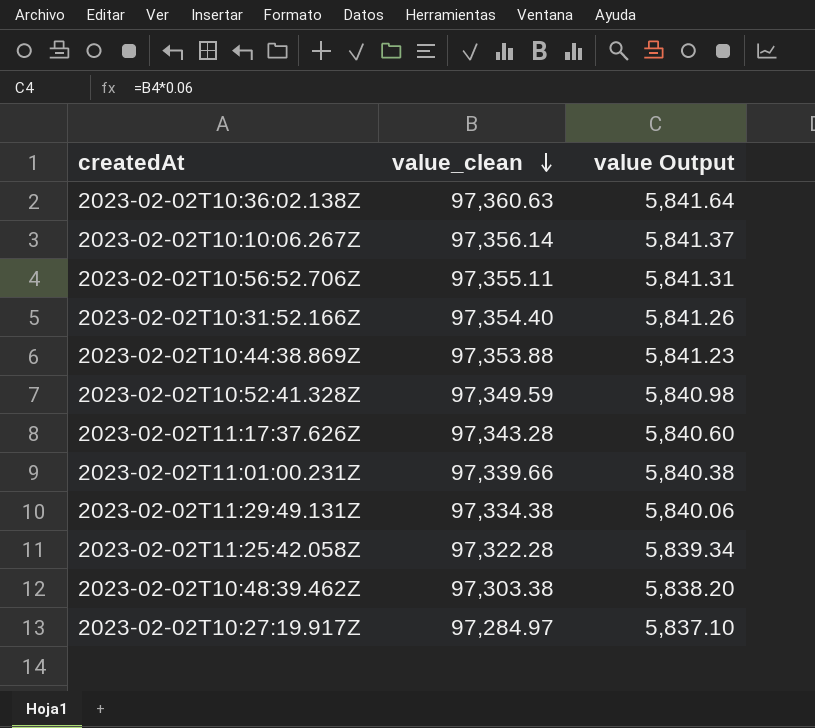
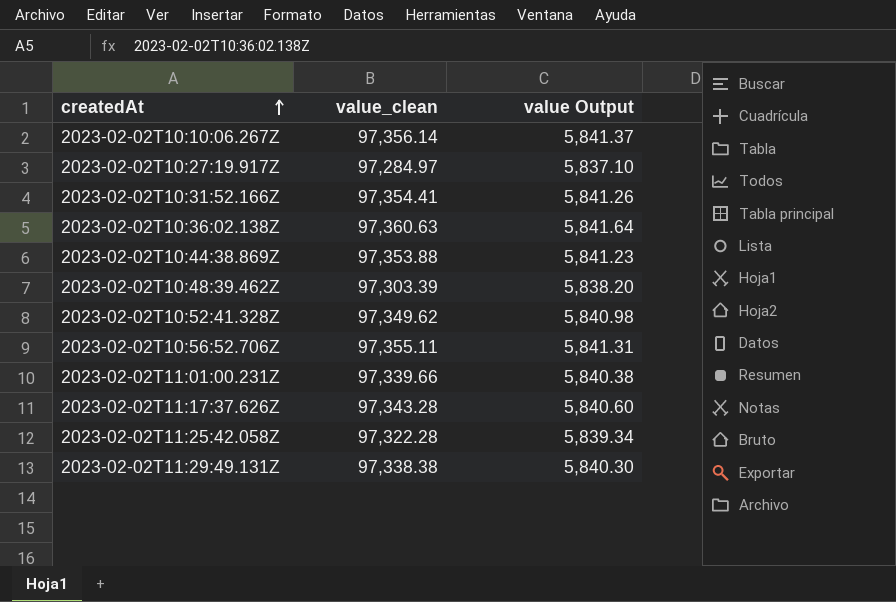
row order: value_clean descending -> createdAt ascending
2023-02-02T10:31:52.166Z | value_clean: 97,354.40 -> 97,354.41
2023-02-02T10:48:39.462Z | value_clean: 97,303.38 -> 97,303.39
2023-02-02T10:52:41.328Z | value_clean: 97,349.59 -> 97,349.62
2023-02-02T11:29:49.131Z | value_clean: 97,334.38 -> 97,338.38
2023-02-02T11:29:49.131Z | value Output: 5,840.06 -> 5,840.30

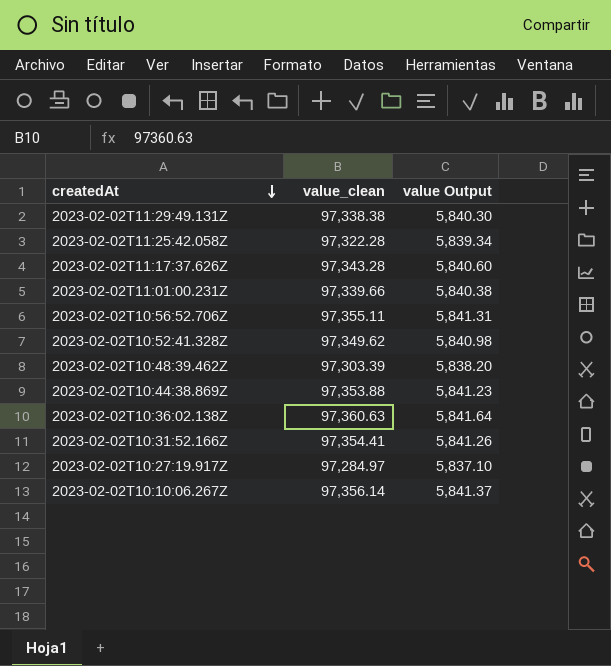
row order: createdAt ascending -> createdAt descending

